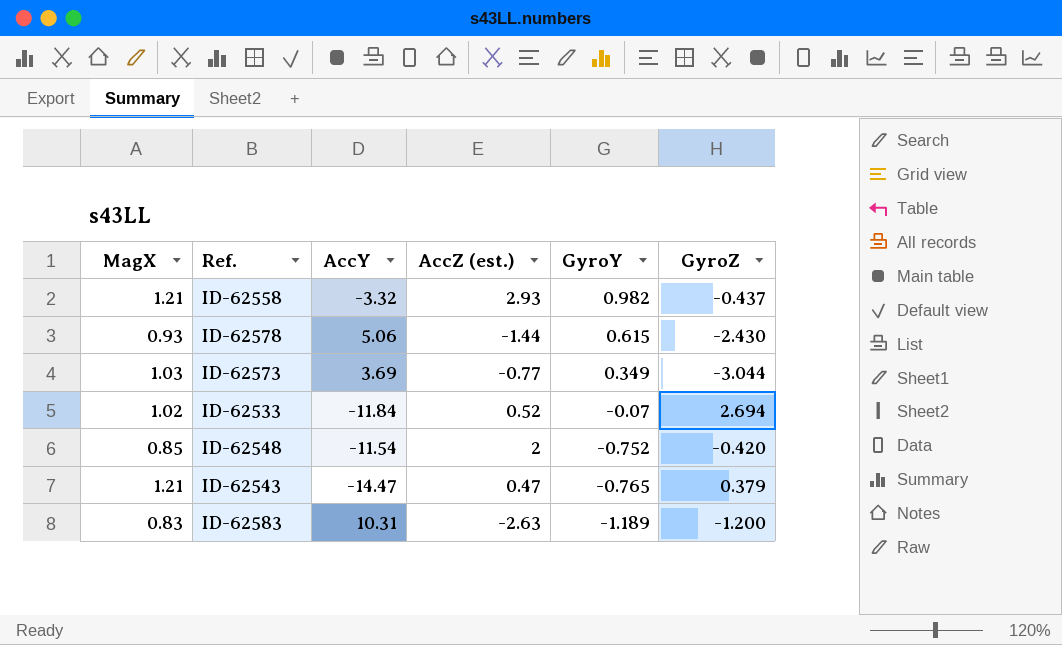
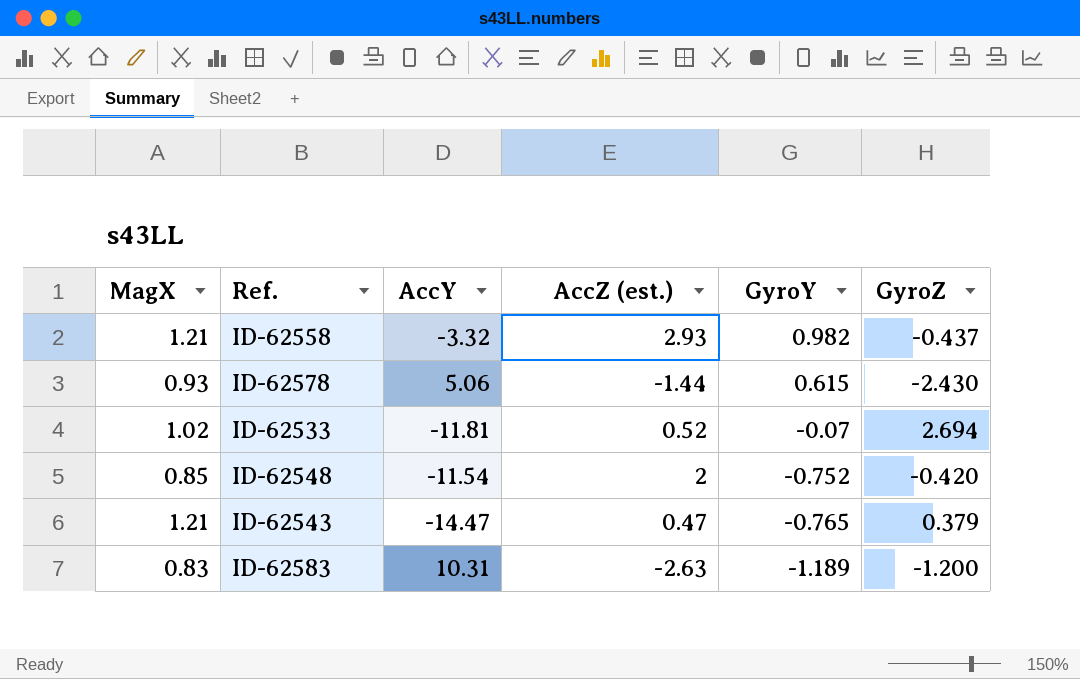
row ID-62573: 1.03 | 3.69 | -0.77 | 0.349 | -3.044 -> none
ID-62533 | AccY: -11.84 -> -11.81

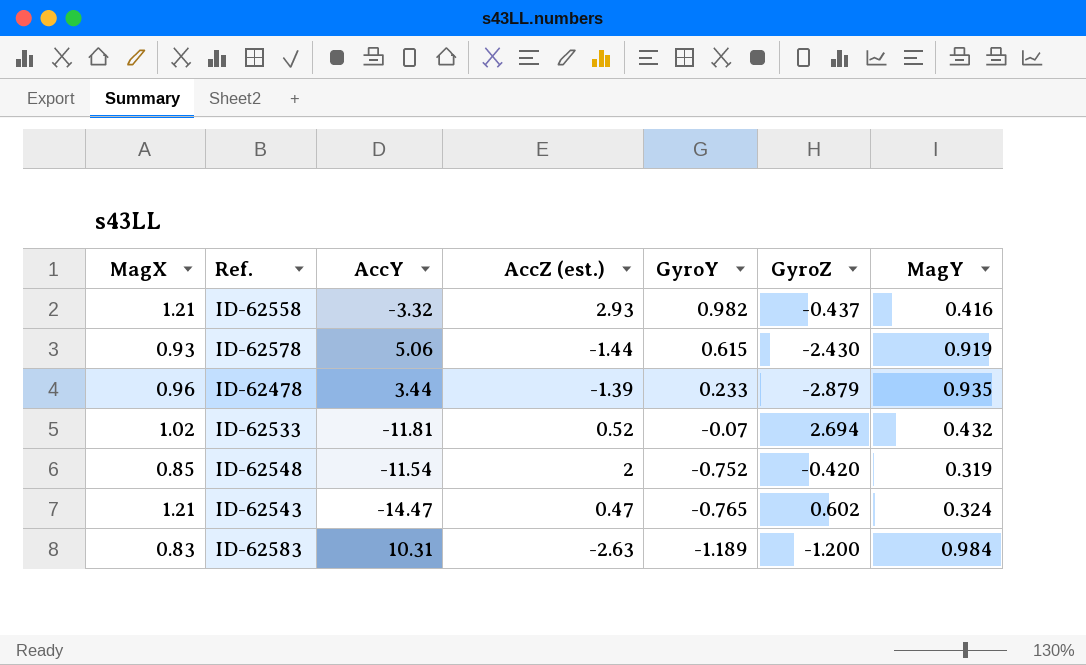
column MagY | position: none -> 7
row ID-62478: none -> 0.96 | 3.44 | -1.39 | 0.233 | -2.879 | 0.935
ID-62543 | GyroZ: 0.379 -> 0.602

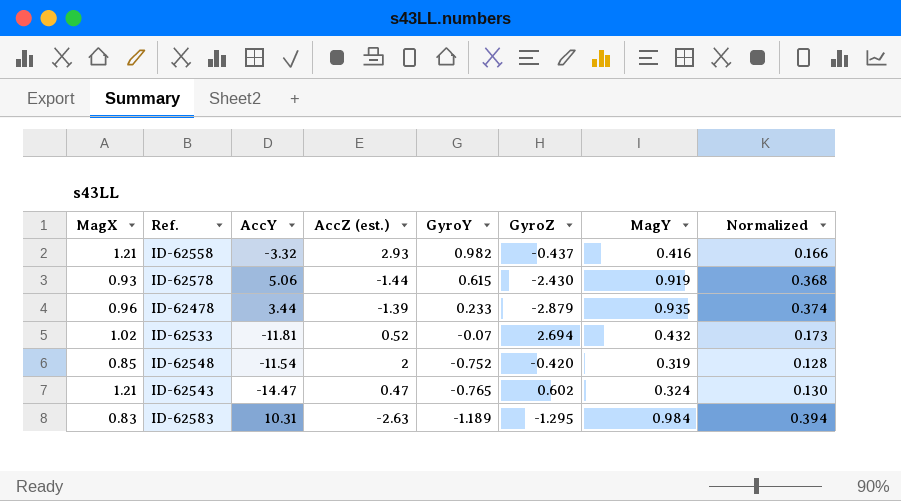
column Normalized | formula: none -> [MagY] * 0.4
ID-62583 | GyroZ: -1.200 -> -1.295

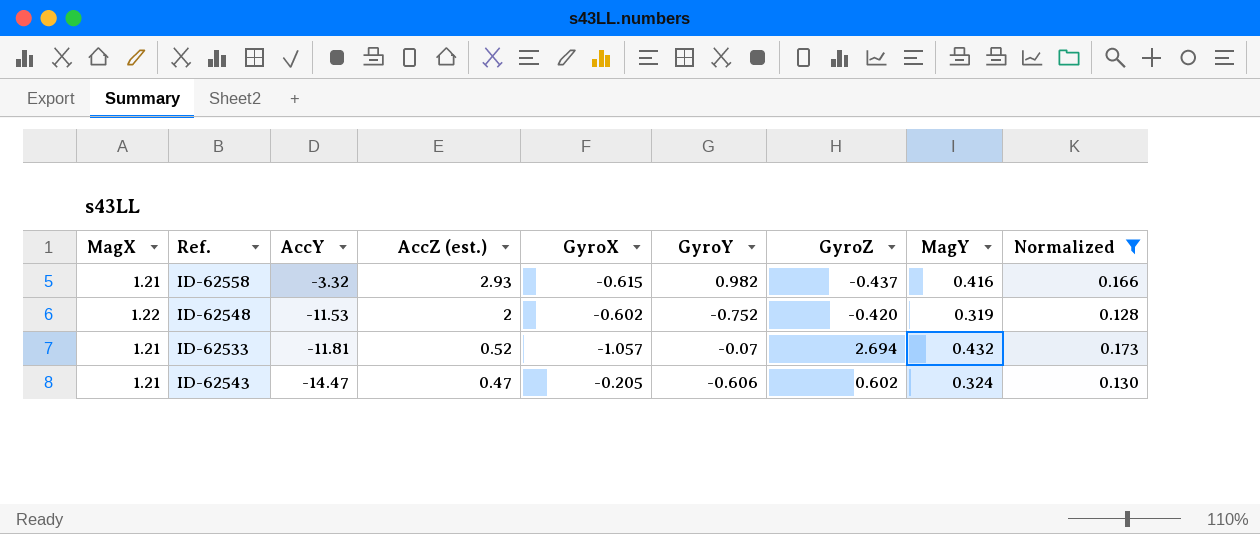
filter: none -> Normalized <= 0.173
row order: GyroY descending -> AccY descending
column GyroX | position: none -> 5
ID-62548 | MagX: 0.85 -> 1.22
ID-62548 | AccY: -11.54 -> -11.53
ID-62533 | MagX: 1.02 -> 1.21
ID-62543 | GyroY: -0.765 -> -0.606

